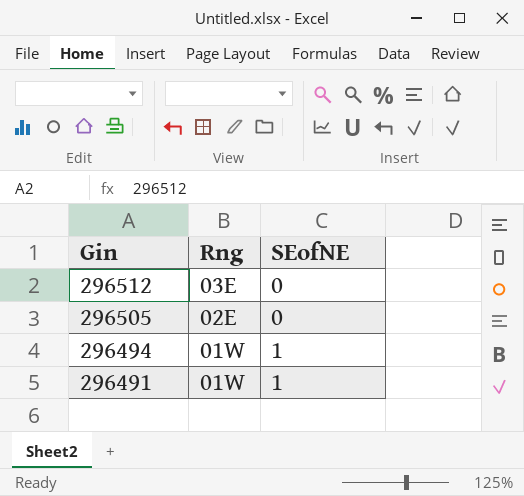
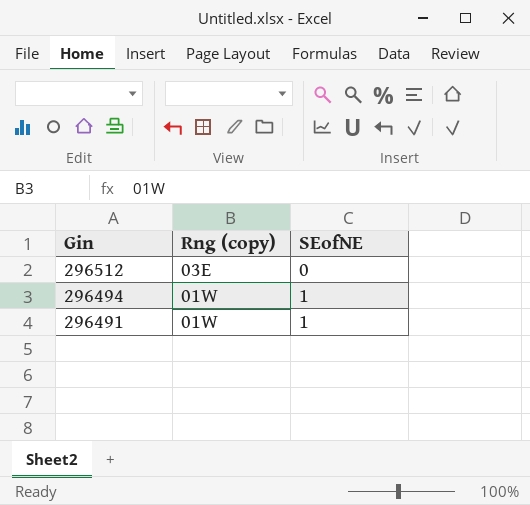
column name: Rng -> Rng (copy)
row 296505: 02E | 0 -> none

